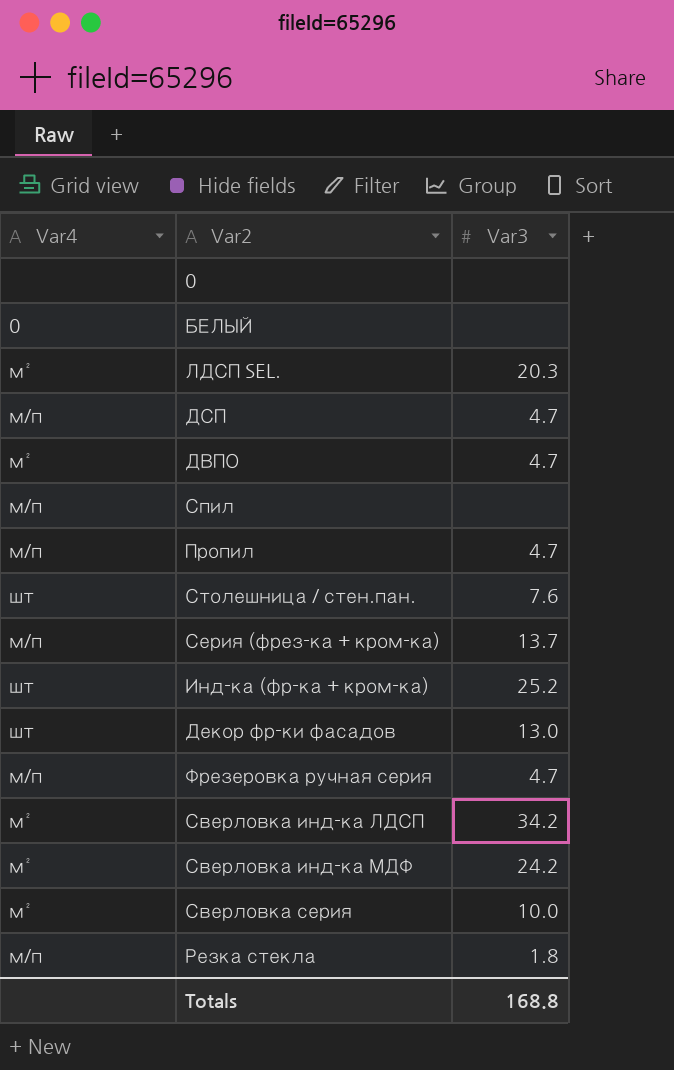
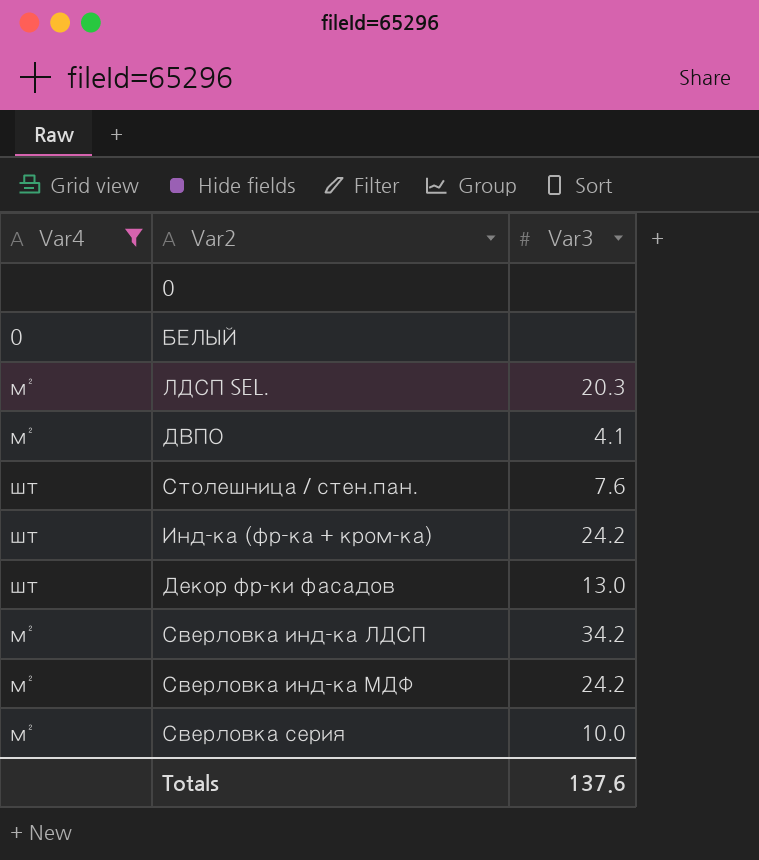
filter: none -> Var4 != м/п
ДВПО | Var3: 4.7 -> 4.1
Инд-ка (фр-ка + кром-ка) | Var3: 25.2 -> 24.2
Totals | Var3: 168.8 -> 137.6

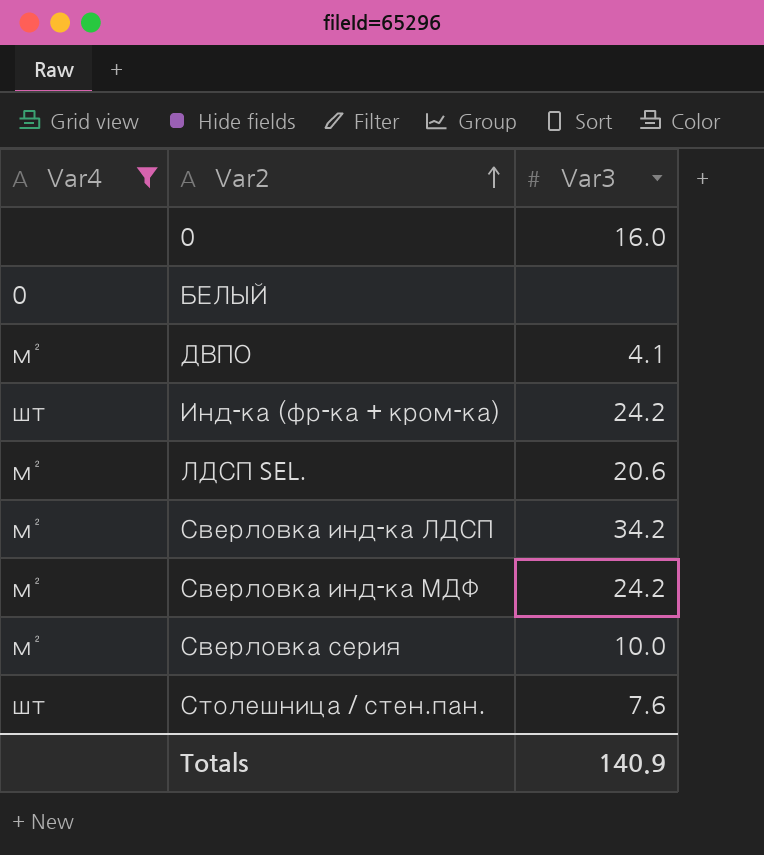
row order: none -> Var2 ascending
row Декор фр-ки фасадов: шт | 13.0 -> none
0 | Var3: none -> 16.0
ЛДСП SEL. | Var3: 20.3 -> 20.6
Totals | Var3: 137.6 -> 140.9

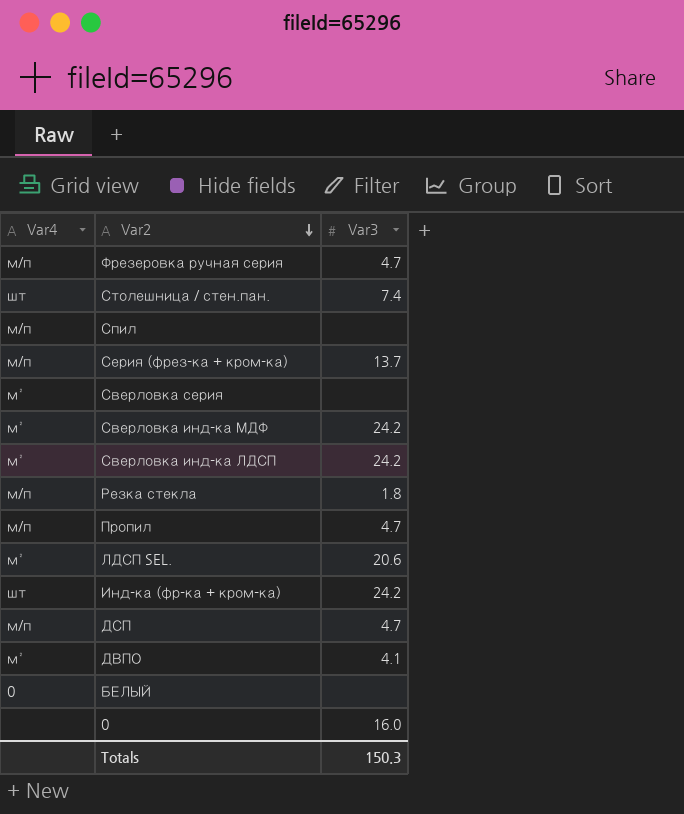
filter: Var4 != м/п -> none
row order: Var2 ascending -> Var2 descending
Столешница / стен.пан. | Var3: 7.6 -> 7.4
Сверловка серия | Var3: 10.0 -> none
Сверловка инд-ка ЛДСП | Var3: 34.2 -> 24.2
Totals | Var3: 140.9 -> 150.3

